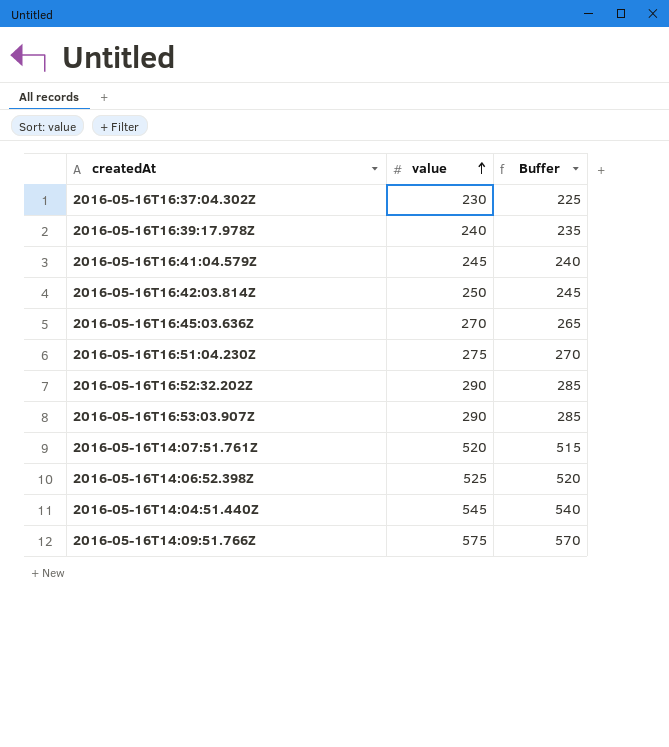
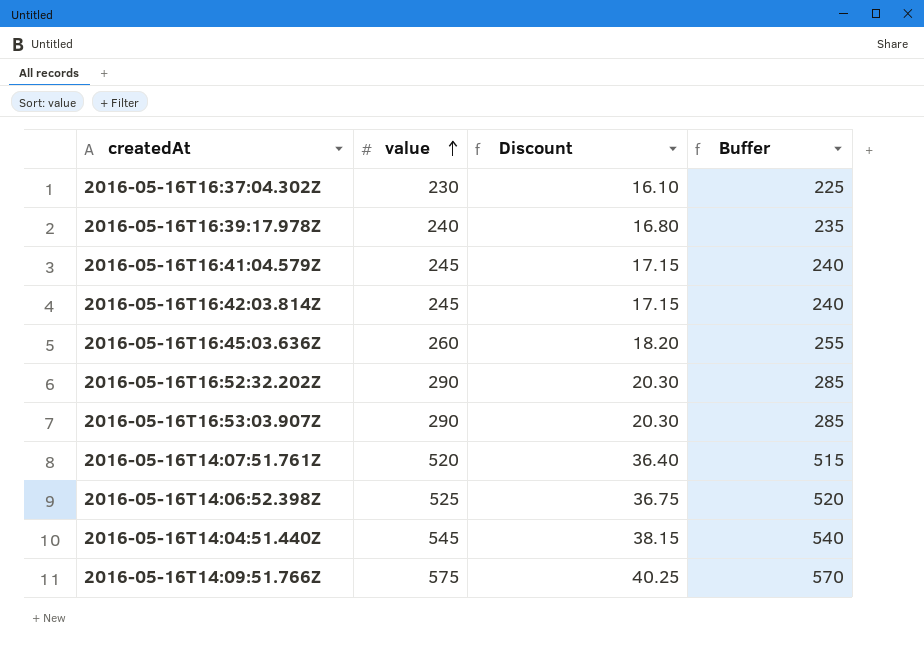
column Discount | formula: none -> [value] * 0.07
row 2016-05-16T16:51:04.230Z: 275 | 270 -> none
2016-05-16T16:42:03.814Z | value: 250 -> 245
2016-05-16T16:42:03.814Z | Buffer: 245 -> 240
2016-05-16T16:45:03.636Z | value: 270 -> 260
2016-05-16T16:45:03.636Z | Buffer: 265 -> 255

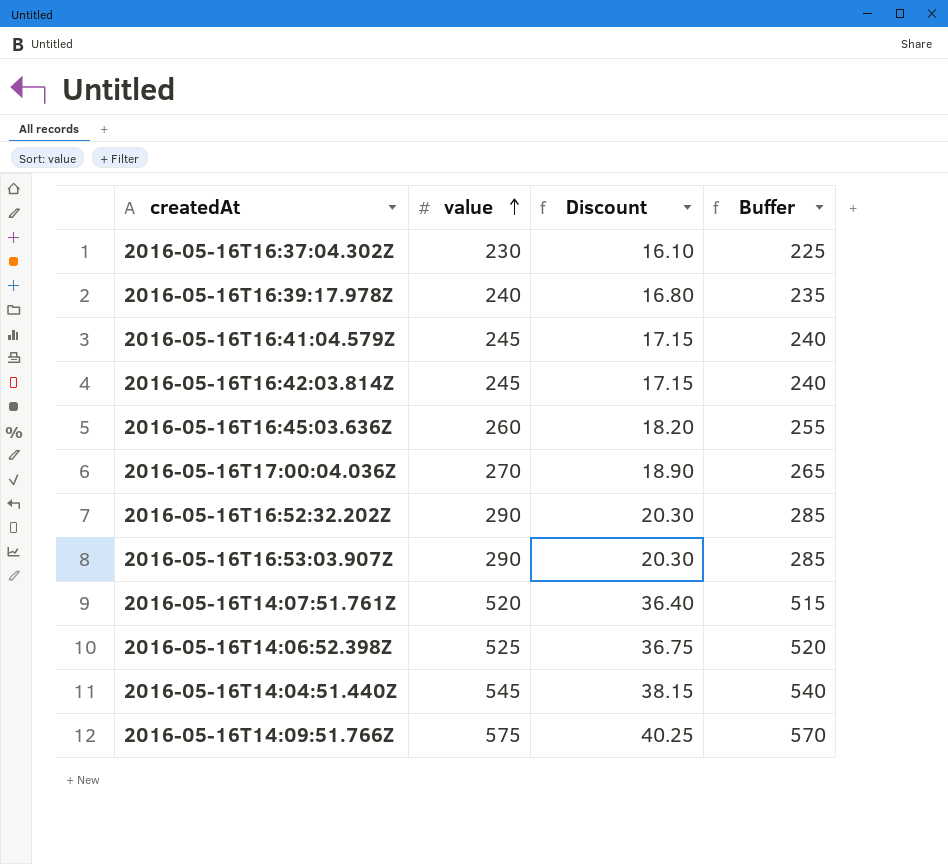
row 2016-05-16T17:00:04.036Z: none -> 270 | 18.90 | 265

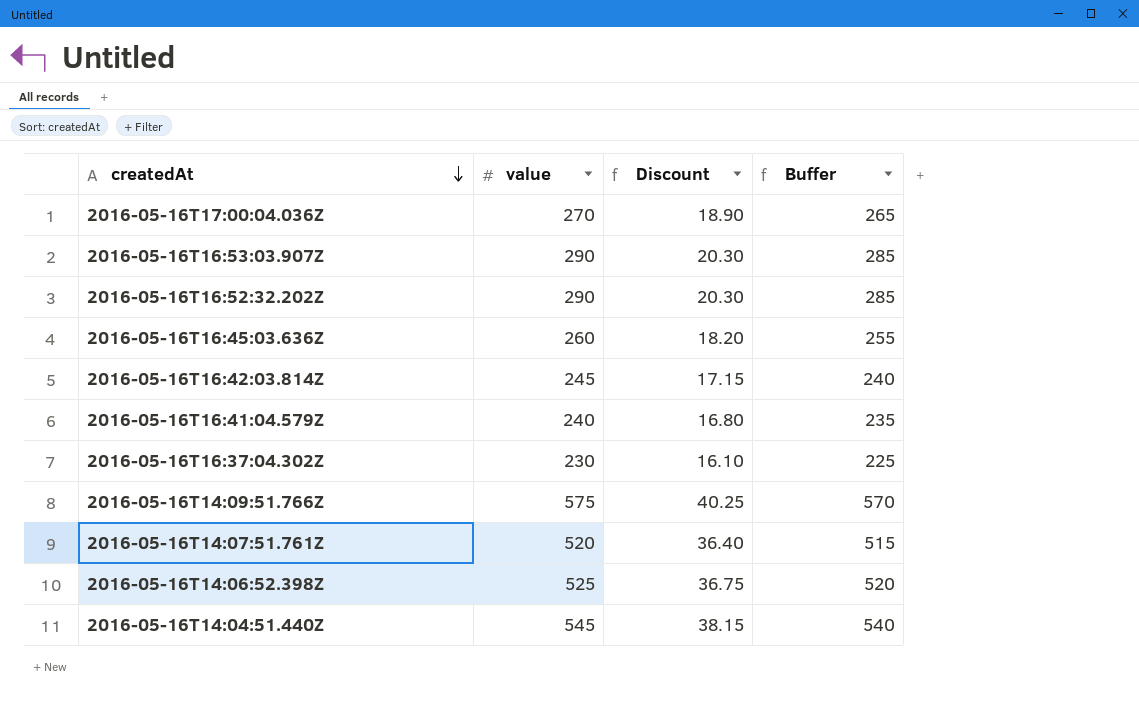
row order: value ascending -> createdAt descending
row 2016-05-16T16:39:17.978Z: 240 | 16.80 | 235 -> none
2016-05-16T16:41:04.579Z | value: 245 -> 240
2016-05-16T16:41:04.579Z | Discount: 17.15 -> 16.80
2016-05-16T16:41:04.579Z | Buffer: 240 -> 235

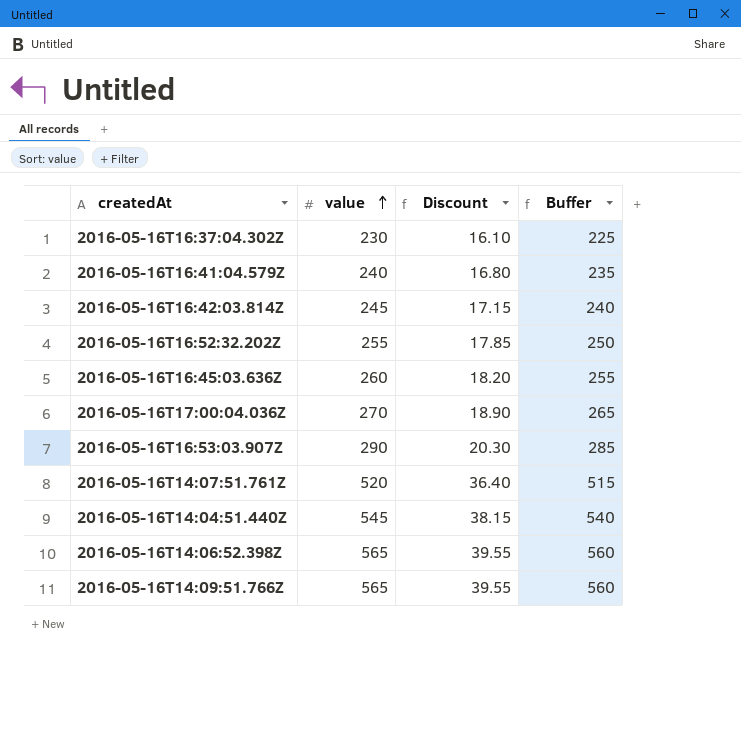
row order: createdAt descending -> value ascending
2016-05-16T16:52:32.202Z | value: 290 -> 255
2016-05-16T16:52:32.202Z | Discount: 20.30 -> 17.85
2016-05-16T16:52:32.202Z | Buffer: 285 -> 250
2016-05-16T14:06:52.398Z | value: 525 -> 565
2016-05-16T14:06:52.398Z | Discount: 36.75 -> 39.55
2016-05-16T14:06:52.398Z | Buffer: 520 -> 560
2016-05-16T14:09:51.766Z | value: 575 -> 565
2016-05-16T14:09:51.766Z | Discount: 40.25 -> 39.55
2016-05-16T14:09:51.766Z | Buffer: 570 -> 560

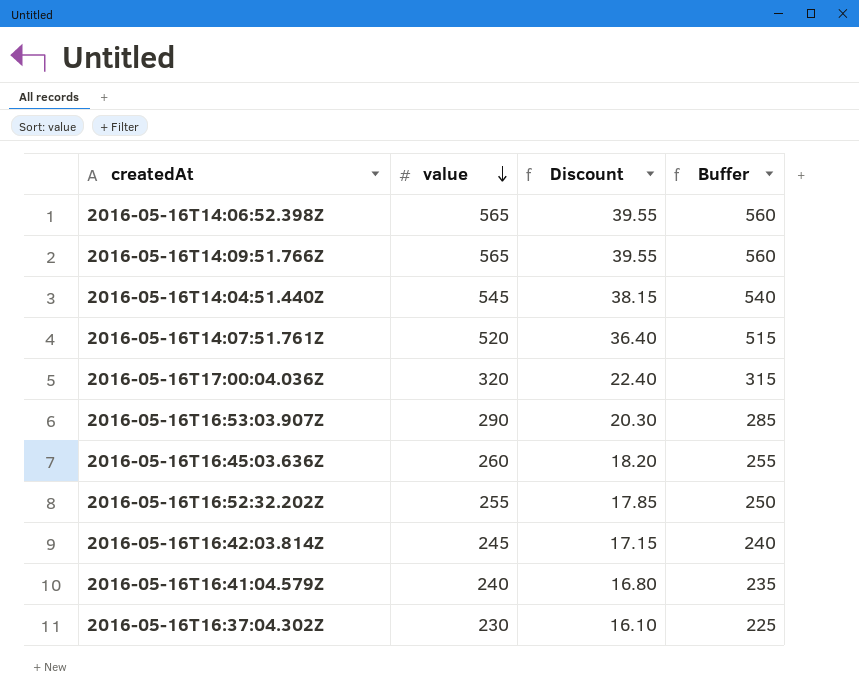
row order: value ascending -> value descending
2016-05-16T17:00:04.036Z | value: 270 -> 320
2016-05-16T17:00:04.036Z | Discount: 18.90 -> 22.40
2016-05-16T17:00:04.036Z | Buffer: 265 -> 315

